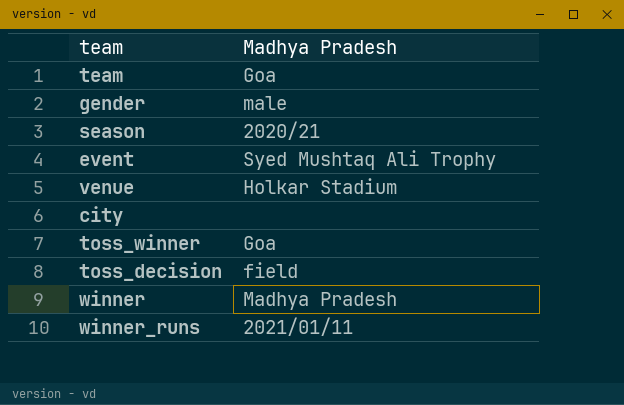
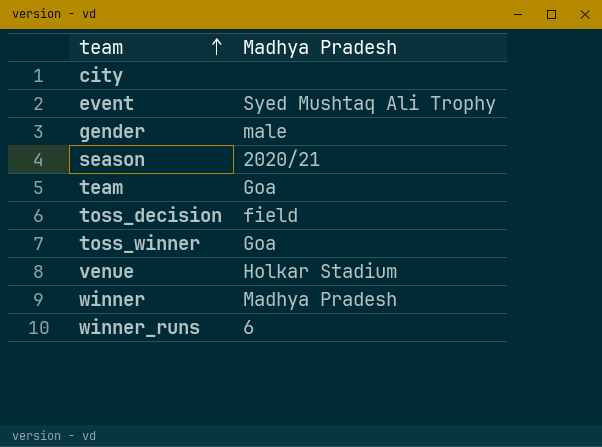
row order: none -> team ascending
winner_runs | Madhya Pradesh: 2021/01/11 -> 6

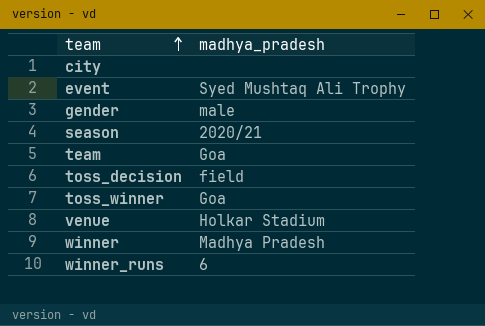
column name: Madhya Pradesh -> madhya_pradesh

